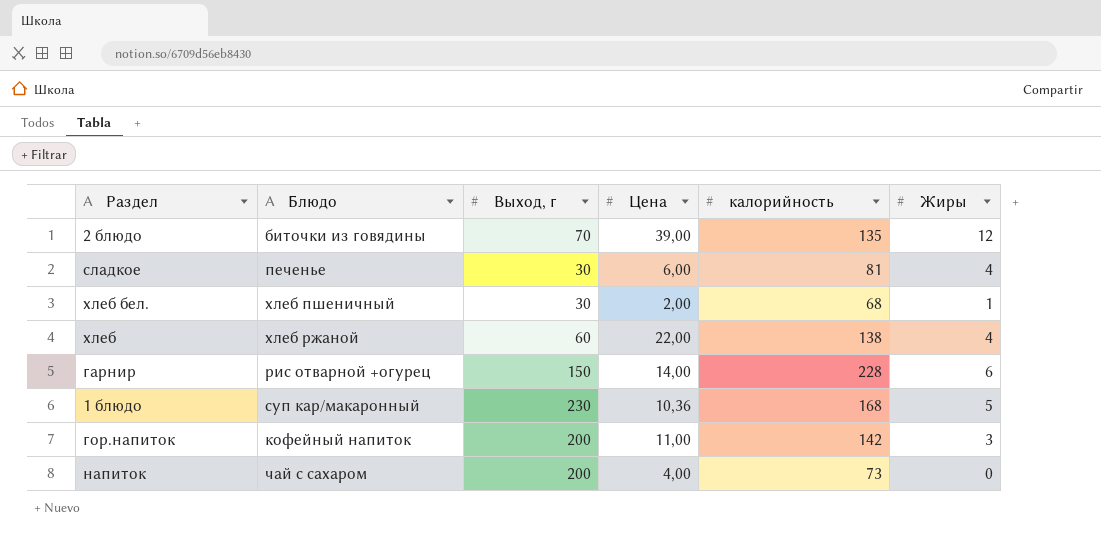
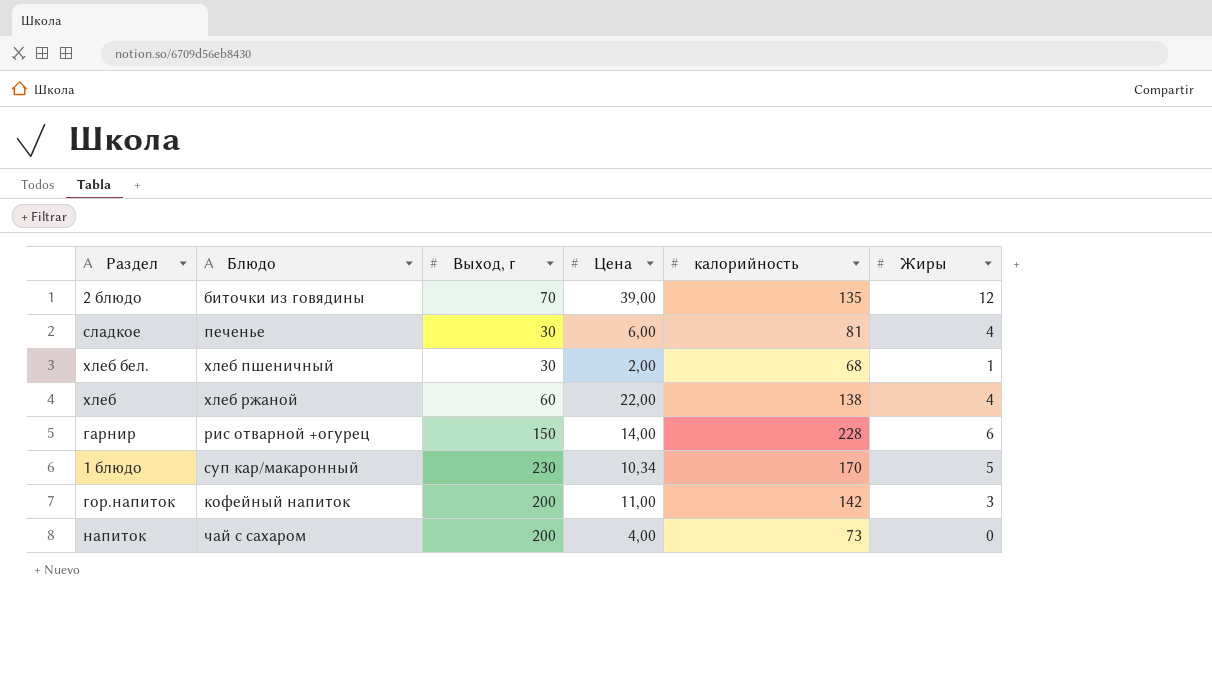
1 блюдо | Цена: 10,36 -> 10,34
1 блюдо | калорийность: 168 -> 170

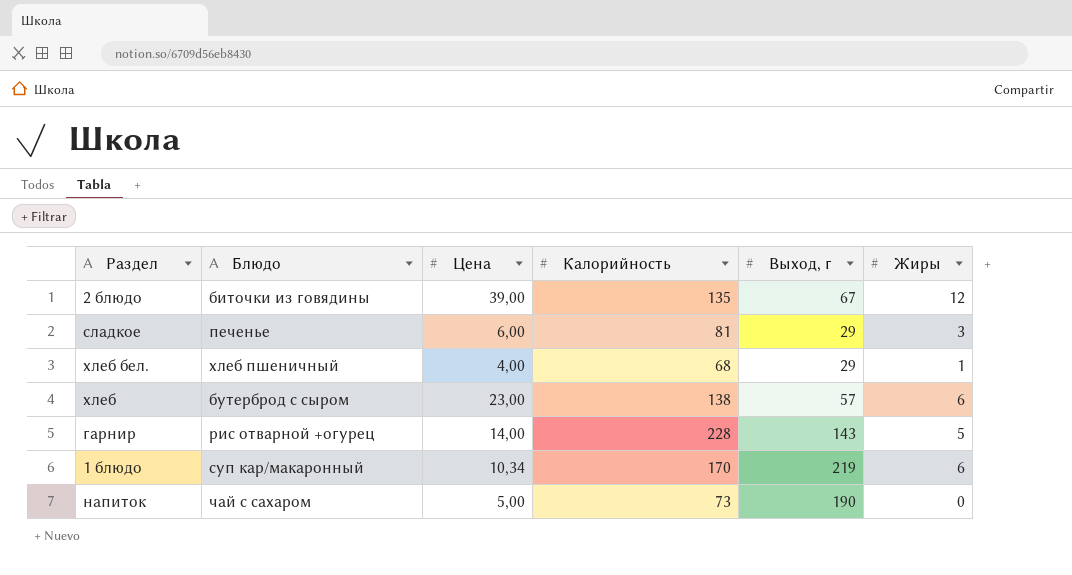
column name: калорийность -> Калорийность
column Выход, г | position: 3 -> 5
row гор.напиток: кофейный напиток | 200 | 11,00 | 142 | 3 -> none
2 блюдо | Выход, г: 70 -> 67
сладкое | Выход, г: 30 -> 29
сладкое | Жиры: 4 -> 3
хлеб бел. | Цена: 2,00 -> 4,00
хлеб бел. | Выход, г: 30 -> 29
хлеб | Блюдо: хлеб ржаной -> бутерброд с сыром
хлеб | Цена: 22,00 -> 23,00
хлеб | Выход, г: 60 -> 57
хлеб | Жиры: 4 -> 6
гарнир | Выход, г: 150 -> 143
гарнир | Жиры: 6 -> 5
1 блюдо | Выход, г: 230 -> 219
1 блюдо | Жиры: 5 -> 6
напиток | Цена: 4,00 -> 5,00
напиток | Выход, г: 200 -> 190

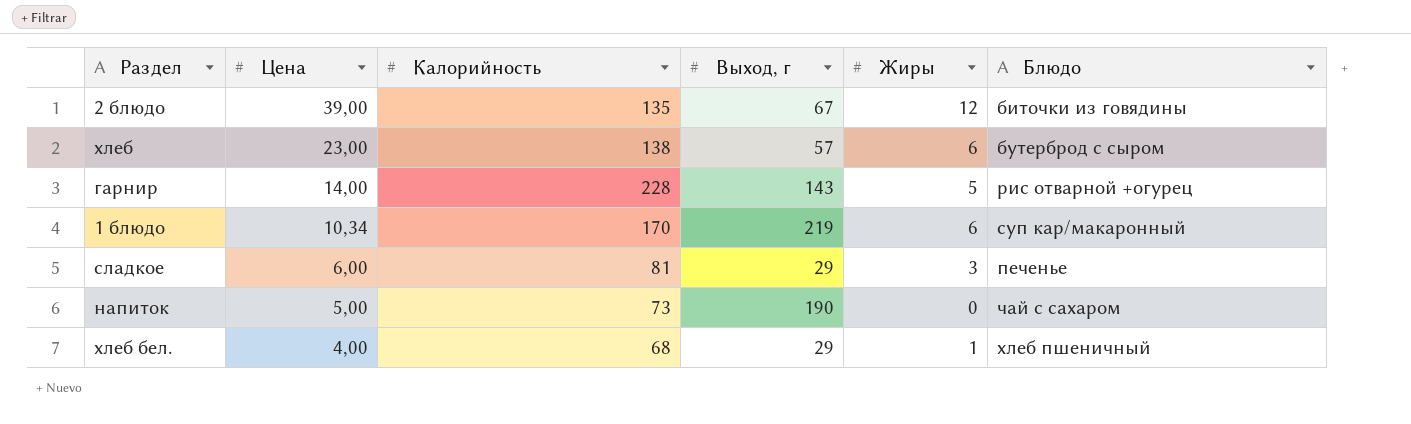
row order: none -> Цена descending
column Блюдо | position: 2 -> 6

